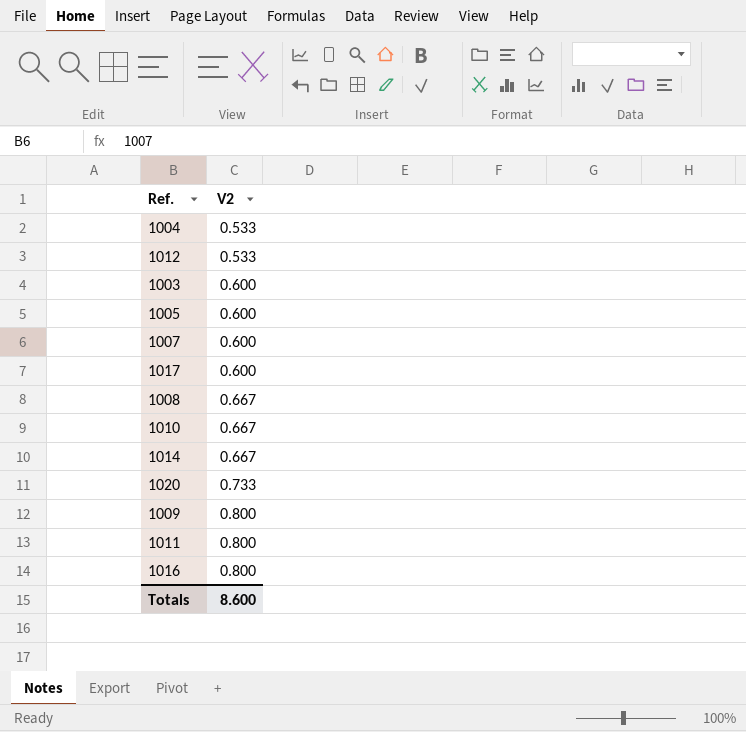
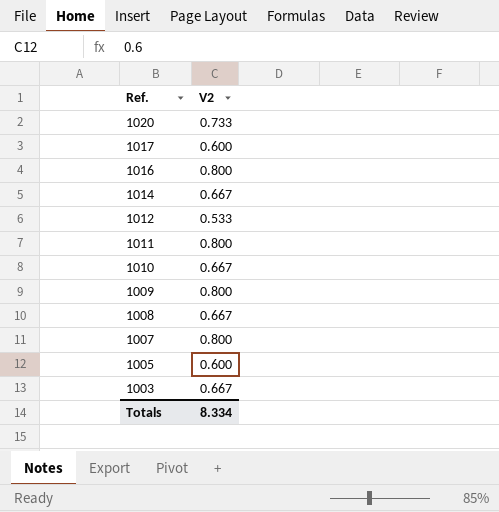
row order: V2 ascending -> Ref. descending
row 1004: 0.533 -> none
1007 | V2: 0.600 -> 0.800
1003 | V2: 0.600 -> 0.667
Totals | V2: 8.600 -> 8.334

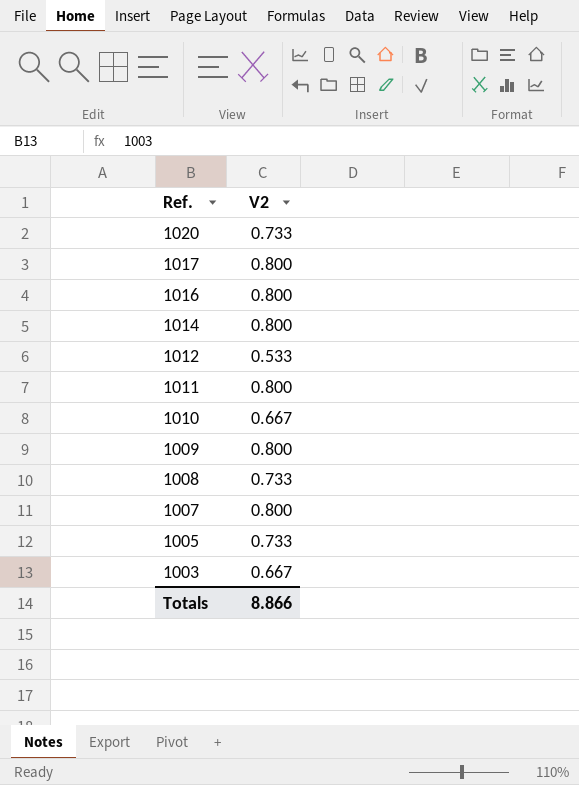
1017 | V2: 0.600 -> 0.800
1014 | V2: 0.667 -> 0.800
1008 | V2: 0.667 -> 0.733
1005 | V2: 0.600 -> 0.733
Totals | V2: 8.334 -> 8.866

